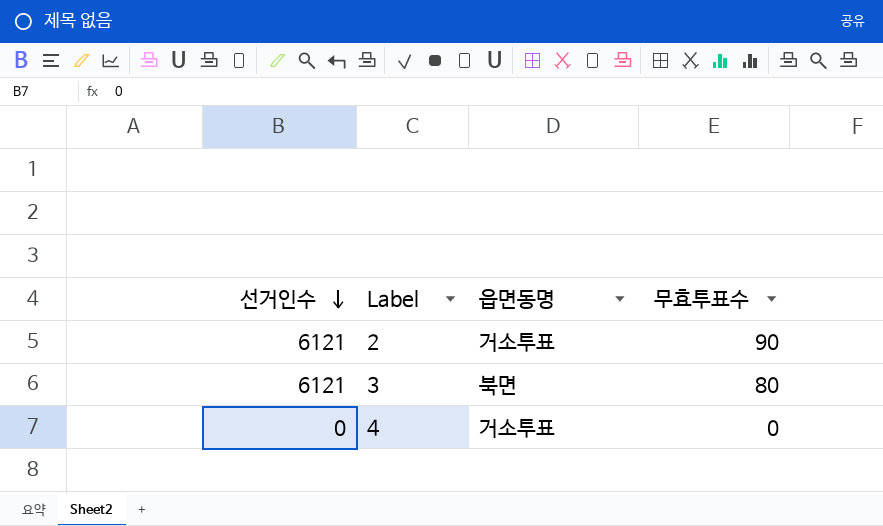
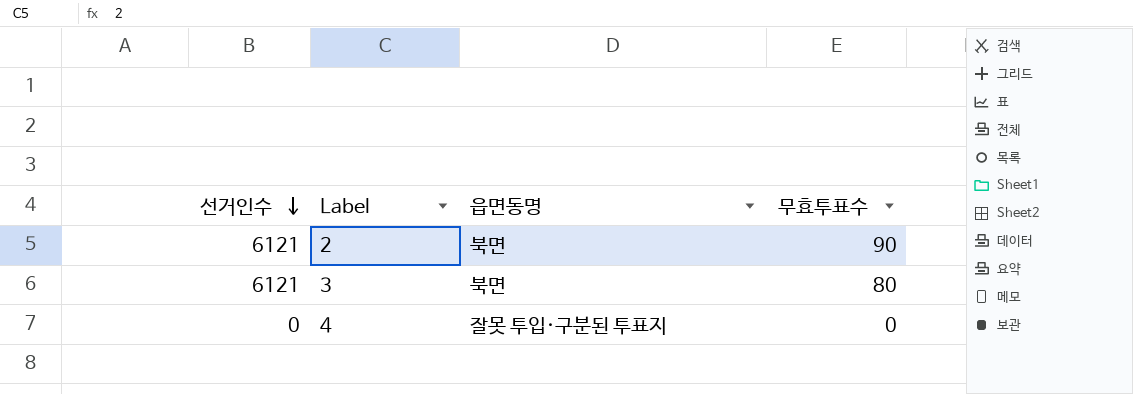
2 | 읍면동명: 거소투표 -> 북면
4 | 읍면동명: 거소투표 -> 잘못 투입·구분된 투표지

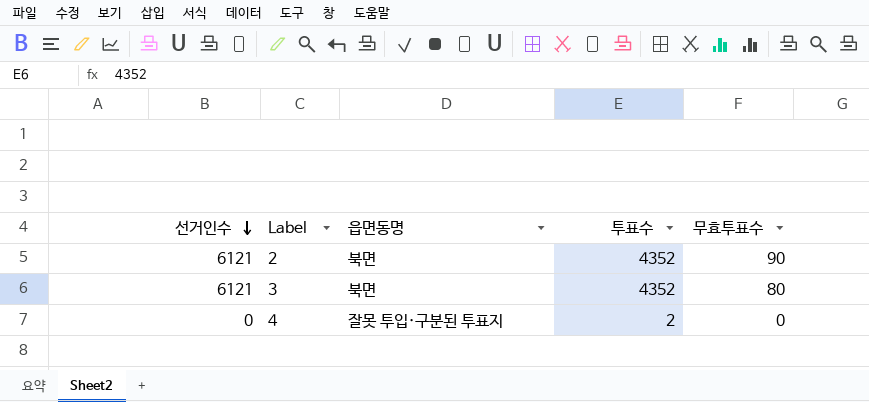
column 투표수 | position: none -> 4

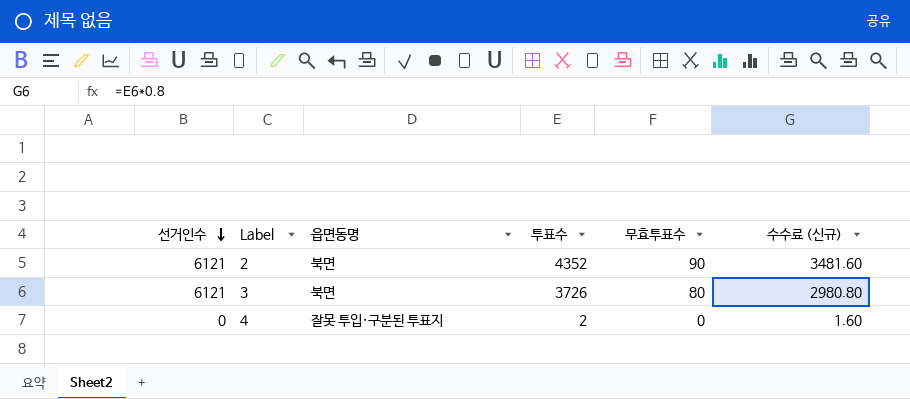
column 수수료 (신규) | formula: none -> [투표수] * 0.8
3 | 투표수: 4352 -> 3726

